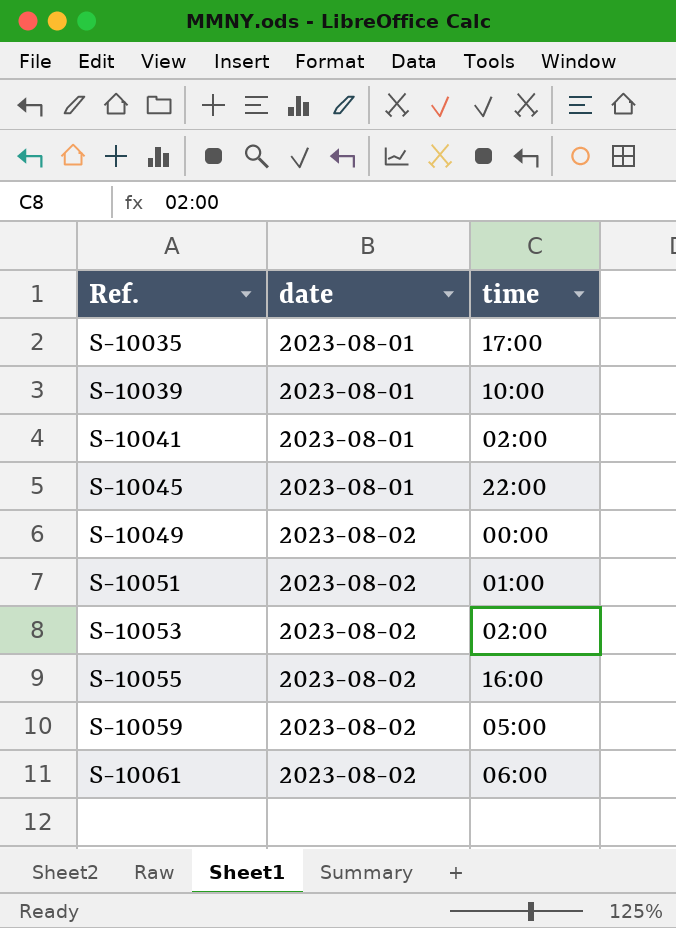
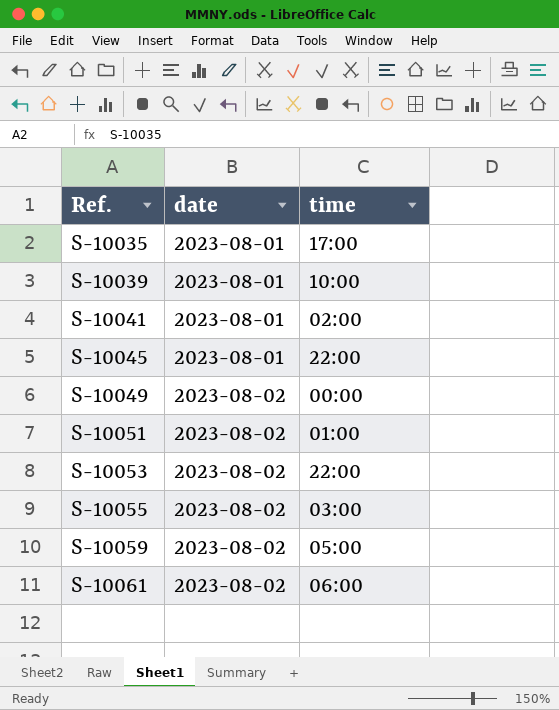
S-10053 | time: 02:00 -> 22:00
S-10055 | time: 16:00 -> 03:00

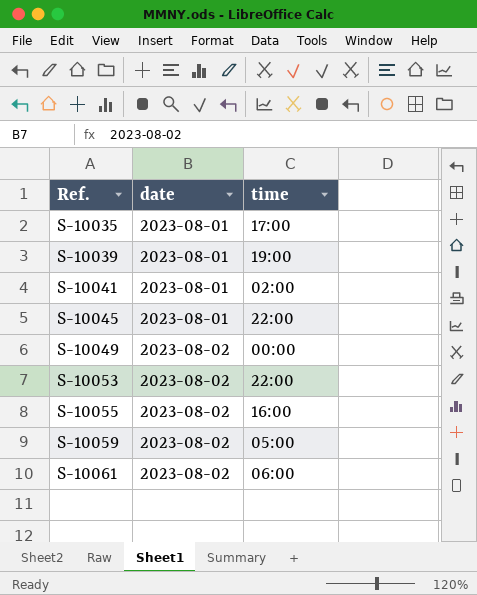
row S-10051: 2023-08-02 | 01:00 -> none
S-10039 | time: 10:00 -> 19:00
S-10055 | time: 03:00 -> 16:00

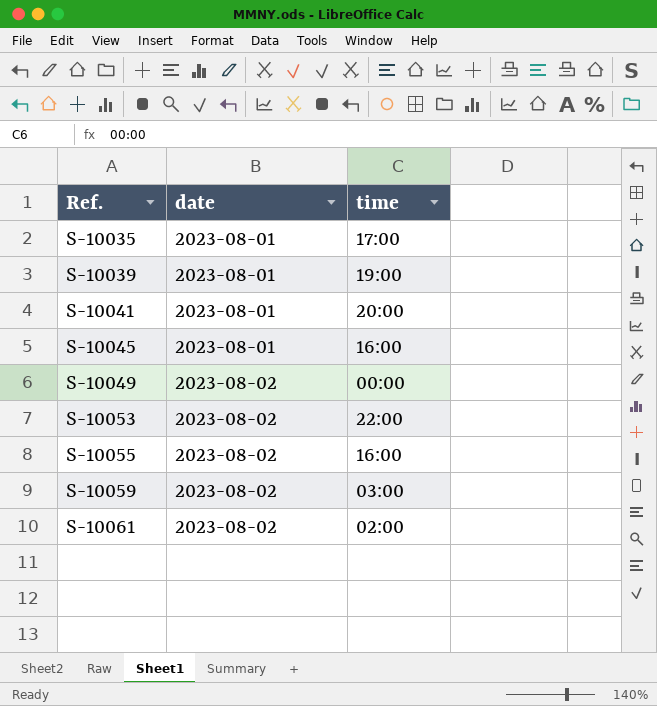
S-10041 | time: 02:00 -> 20:00
S-10045 | time: 22:00 -> 16:00
S-10059 | time: 05:00 -> 03:00
S-10061 | time: 06:00 -> 02:00

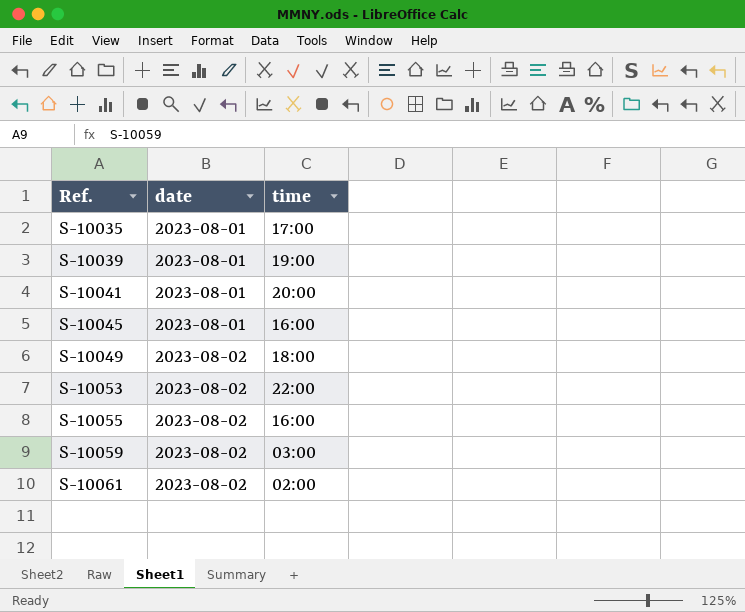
S-10049 | time: 00:00 -> 18:00

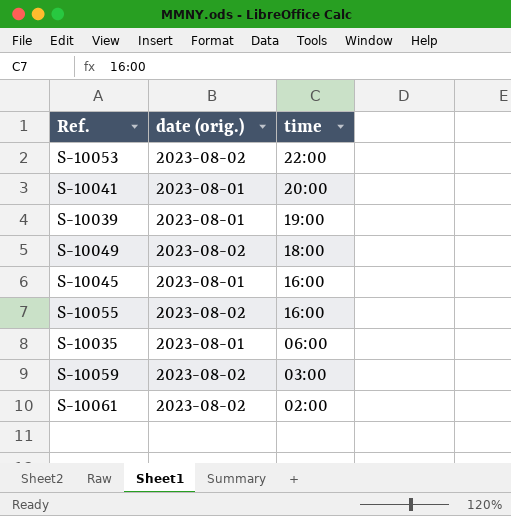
row order: Ref. ascending -> time descending
column name: date -> date (orig.)
S-10035 | time: 17:00 -> 06:00

